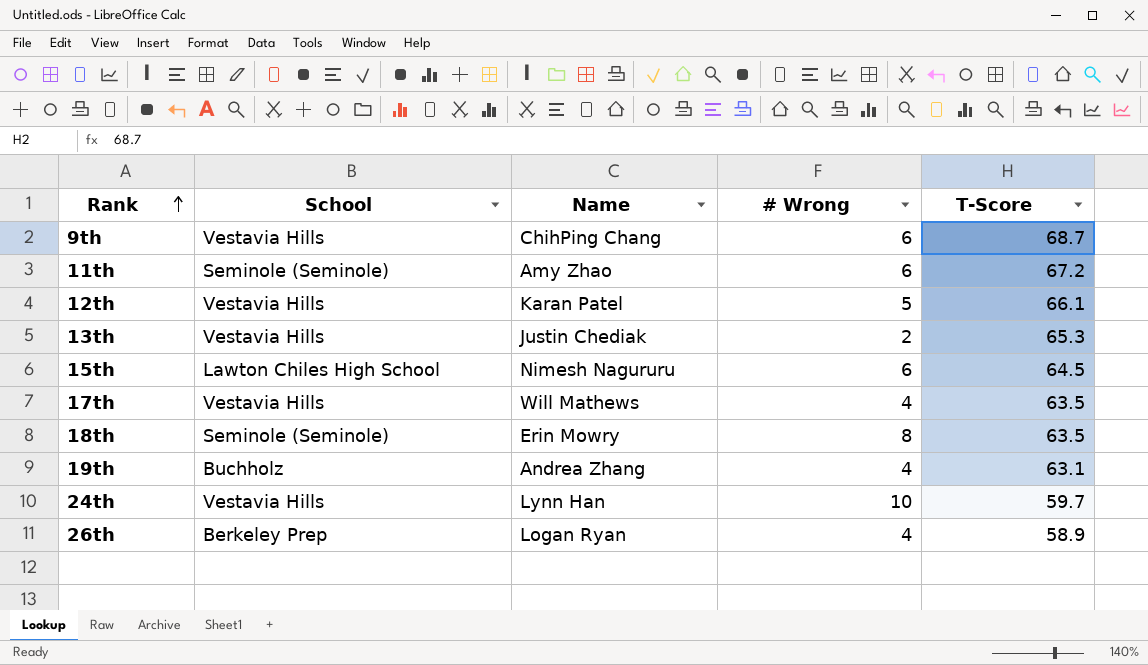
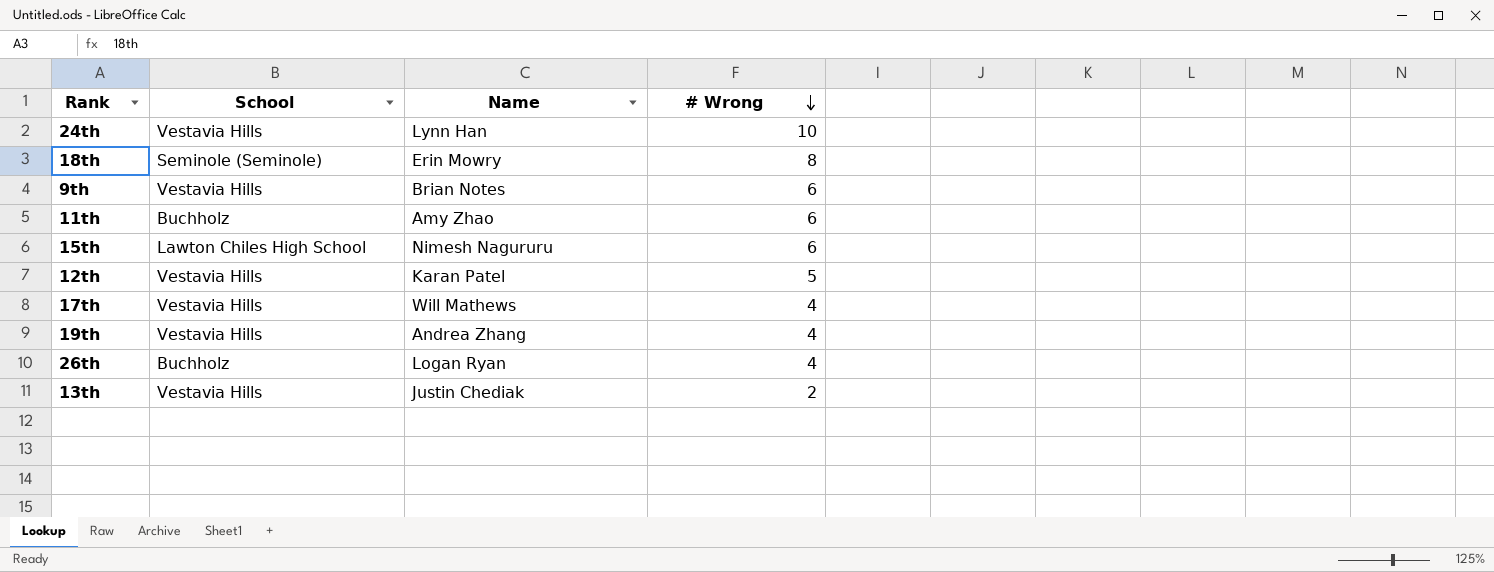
row order: Rank ascending -> # Wrong descending
column T-Score | position: 5 -> none
9th | Name: ChihPing Chang -> Brian Notes
11th | School: Seminole (Seminole) -> Buchholz
19th | School: Buchholz -> Vestavia Hills
26th | School: Berkeley Prep -> Buchholz

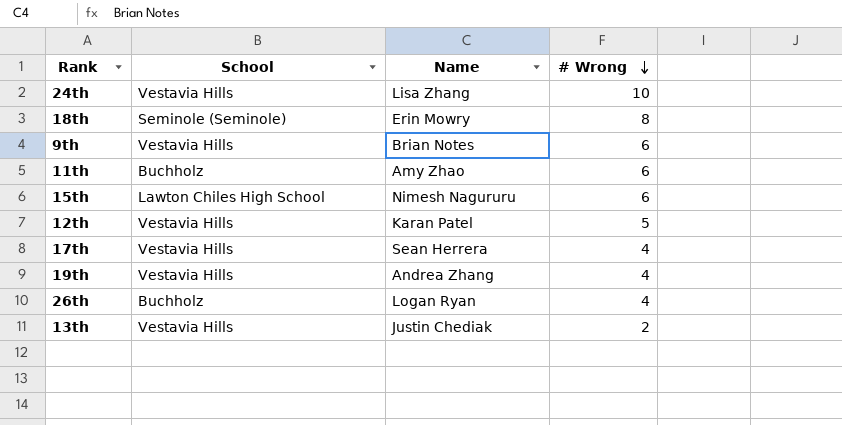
24th | Name: Lynn Han -> Lisa Zhang
17th | Name: Will Mathews -> Sean Herrera

